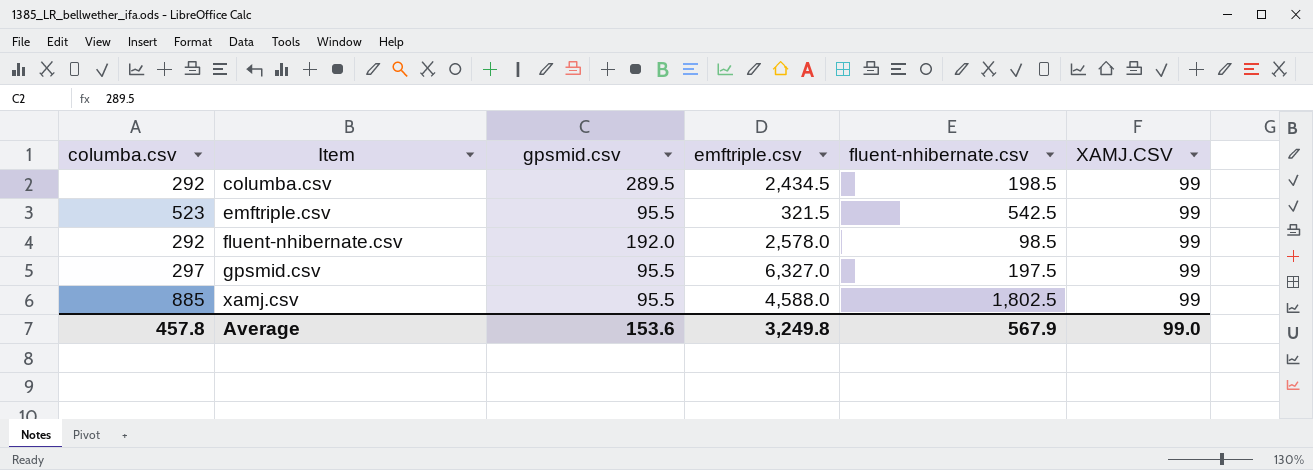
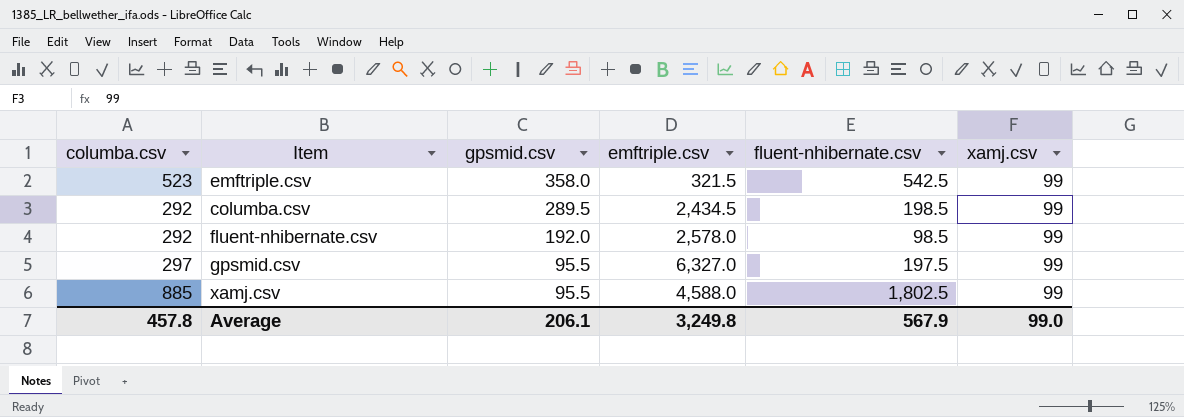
row order: Item ascending -> gpsmid.csv descending
column name: XAMJ.CSV -> xamj.csv
emftriple.csv | gpsmid.csv: 95.5 -> 358.0
Average | gpsmid.csv: 153.6 -> 206.1

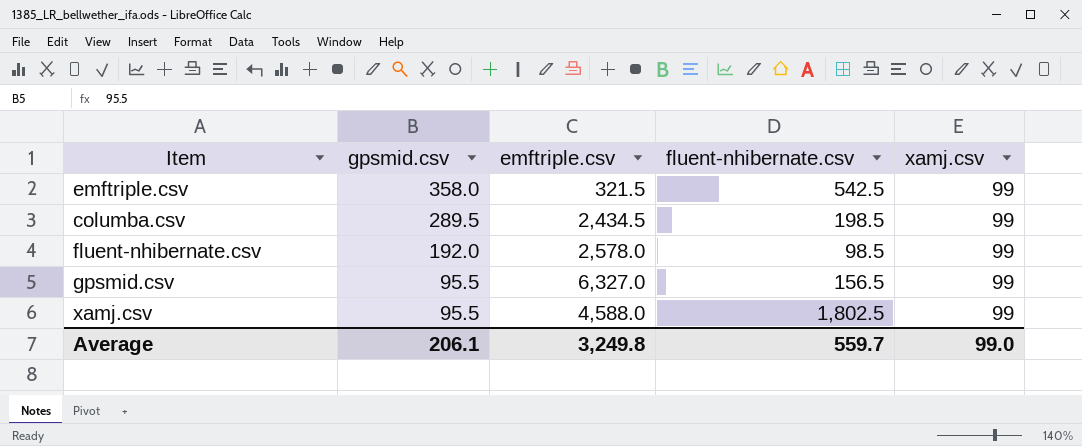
column columba.csv | position: 1 -> none
gpsmid.csv | fluent-nhibernate.csv: 197.5 -> 156.5
Average | fluent-nhibernate.csv: 567.9 -> 559.7

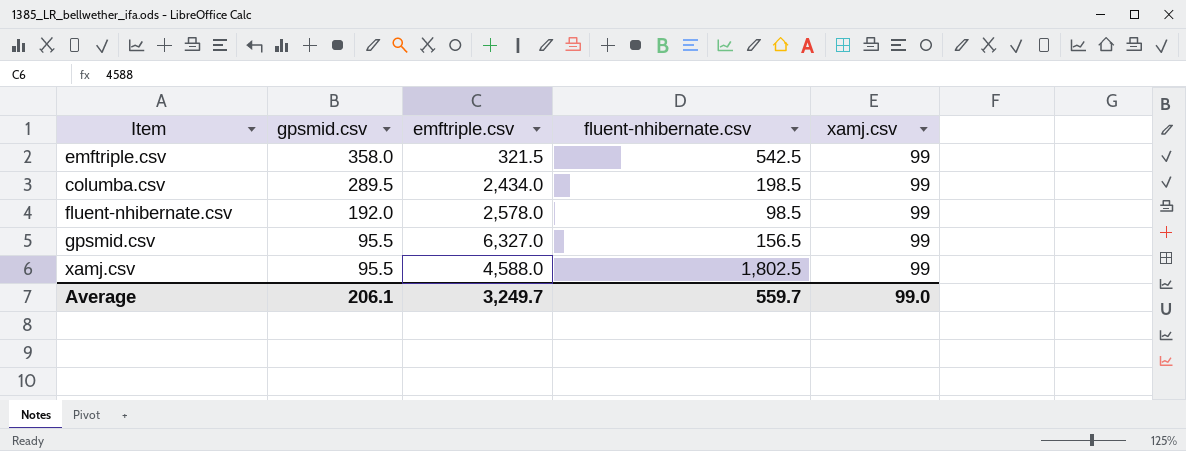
columba.csv | emftriple.csv: 2,434.5 -> 2,434.0
Average | emftriple.csv: 3,249.8 -> 3,249.7

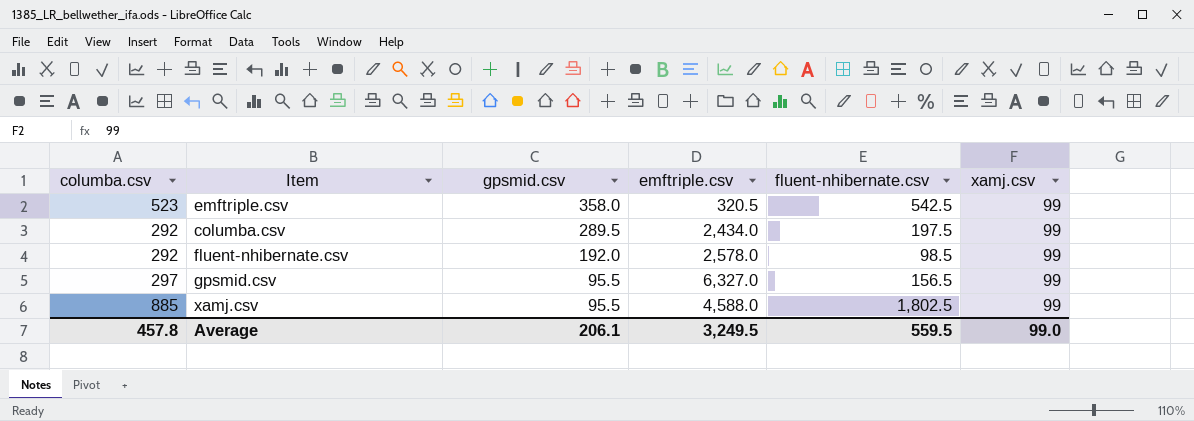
column columba.csv | position: none -> 1
emftriple.csv | emftriple.csv: 321.5 -> 320.5
columba.csv | fluent-nhibernate.csv: 198.5 -> 197.5
Average | emftriple.csv: 3,249.7 -> 3,249.5
Average | fluent-nhibernate.csv: 559.7 -> 559.5

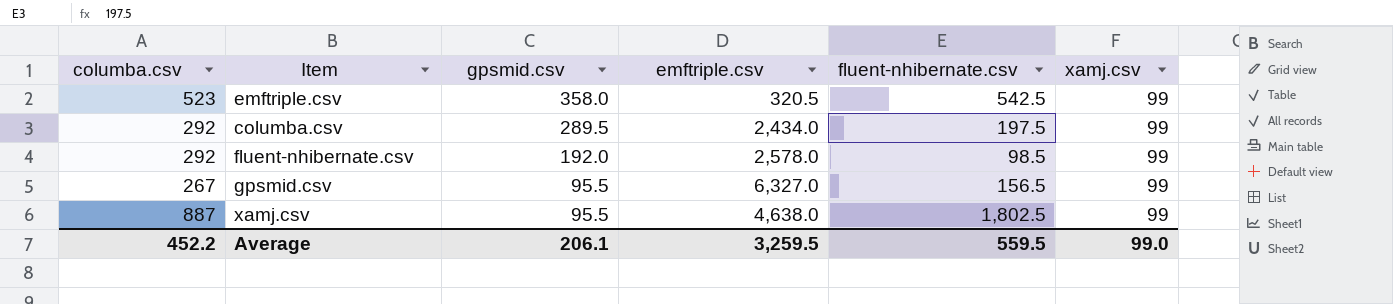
gpsmid.csv | columba.csv: 297 -> 267
xamj.csv | columba.csv: 885 -> 887
xamj.csv | emftriple.csv: 4,588.0 -> 4,638.0
Average | columba.csv: 457.8 -> 452.2
Average | emftriple.csv: 3,249.5 -> 3,259.5

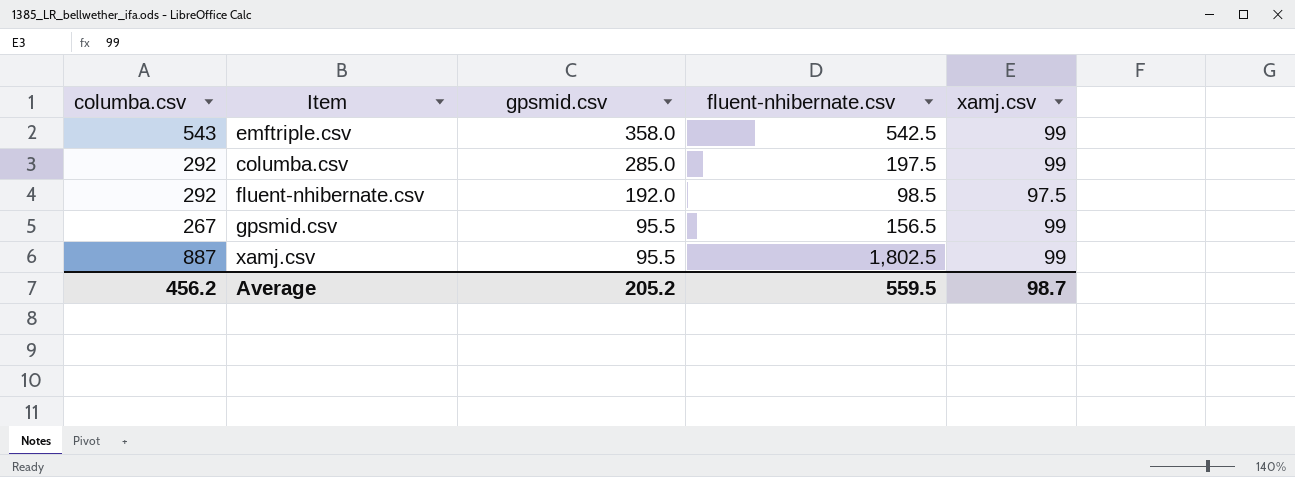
column emftriple.csv | position: 4 -> none
emftriple.csv | columba.csv: 523 -> 543
columba.csv | gpsmid.csv: 289.5 -> 285.0
fluent-nhibernate.csv | xamj.csv: 99 -> 97.5
Average | columba.csv: 452.2 -> 456.2
Average | gpsmid.csv: 206.1 -> 205.2
Average | xamj.csv: 99.0 -> 98.7

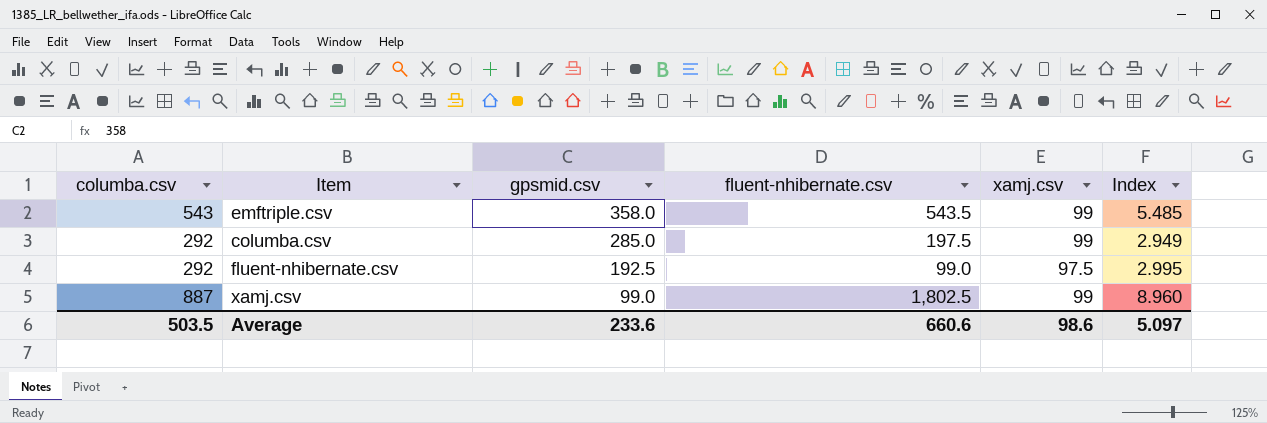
column Index | formula: none -> [columba.csv] / [xamj.csv]
row gpsmid.csv: 267 | 95.5 | 156.5 | 99 -> none
emftriple.csv | fluent-nhibernate.csv: 542.5 -> 543.5
fluent-nhibernate.csv | gpsmid.csv: 192.0 -> 192.5
fluent-nhibernate.csv | fluent-nhibernate.csv: 98.5 -> 99.0
xamj.csv | gpsmid.csv: 95.5 -> 99.0
Average | columba.csv: 456.2 -> 503.5
Average | gpsmid.csv: 205.2 -> 233.6
Average | fluent-nhibernate.csv: 559.5 -> 660.6
Average | xamj.csv: 98.7 -> 98.6

